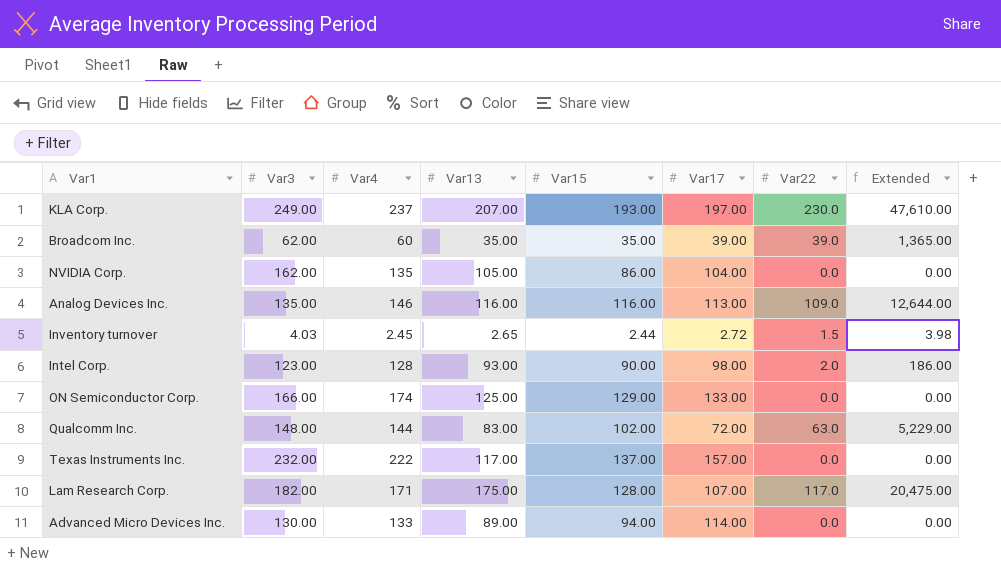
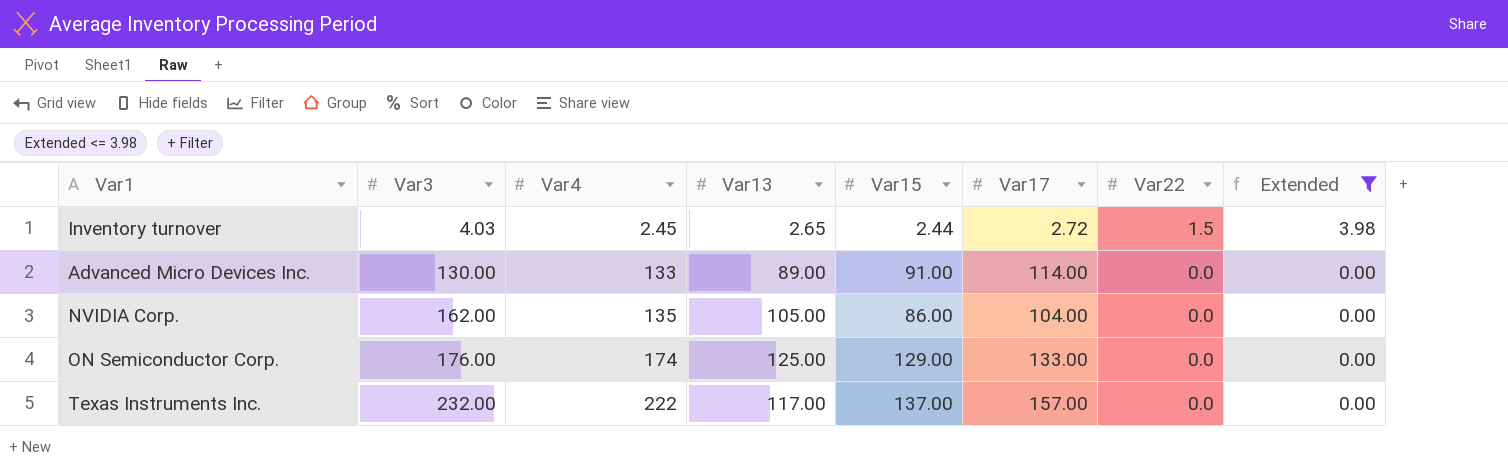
filter: none -> Extended <= 3.98
row order: none -> Var3 ascending
Advanced Micro Devices Inc. | Var15: 94.00 -> 91.00
ON Semiconductor Corp. | Var3: 166.00 -> 176.00

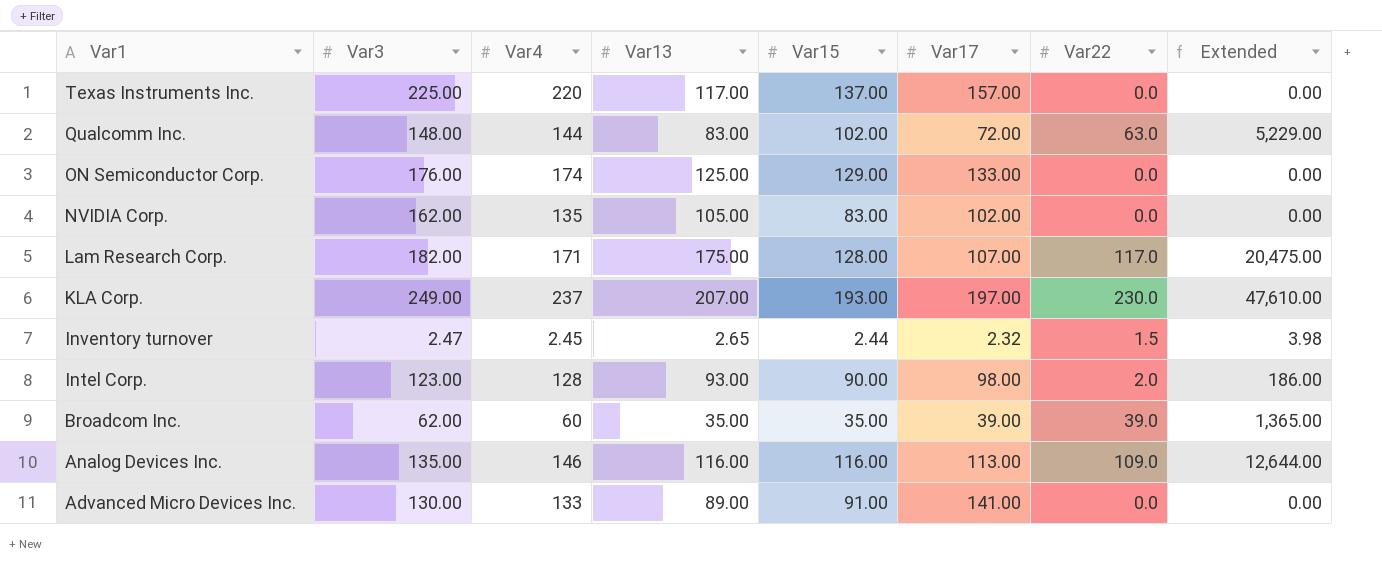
filter: Extended <= 3.98 -> none
row order: Var3 ascending -> Var1 descending
Texas Instruments Inc. | Var3: 232.00 -> 225.00
Texas Instruments Inc. | Var4: 222 -> 220
NVIDIA Corp. | Var15: 86.00 -> 83.00
NVIDIA Corp. | Var17: 104.00 -> 102.00
Inventory turnover | Var3: 4.03 -> 2.47
Inventory turnover | Var17: 2.72 -> 2.32
Advanced Micro Devices Inc. | Var17: 114.00 -> 141.00

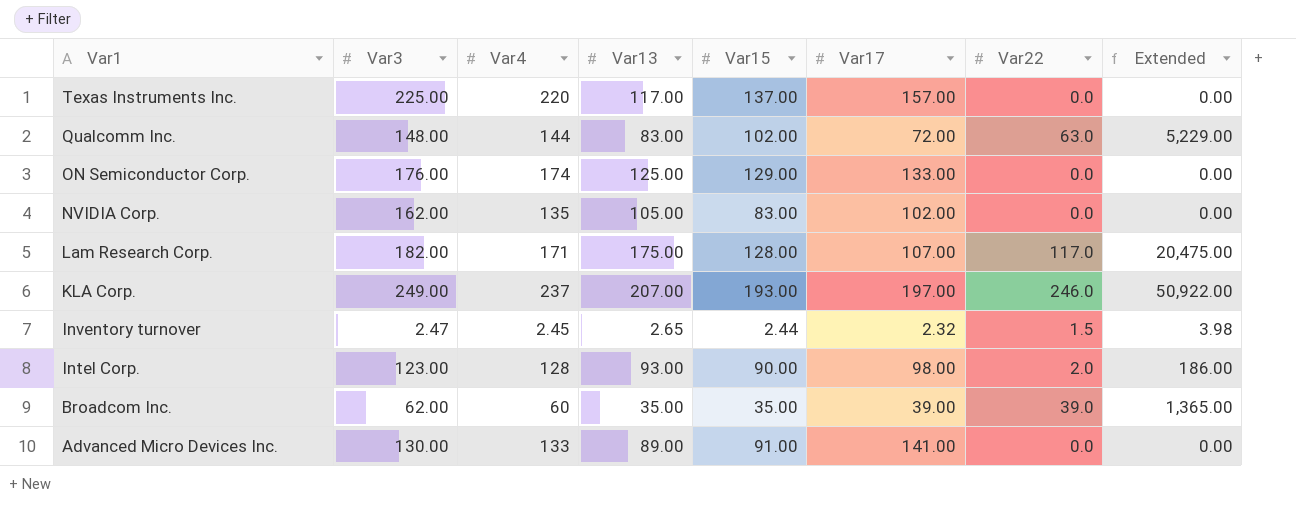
row Analog Devices Inc.: 135.00 | 146 | 116.00 | 116.00 | 113.00 | 109.0 | 12,644.00 -> none
KLA Corp. | Var22: 230.0 -> 246.0
KLA Corp. | Extended: 47,610.00 -> 50,922.00

